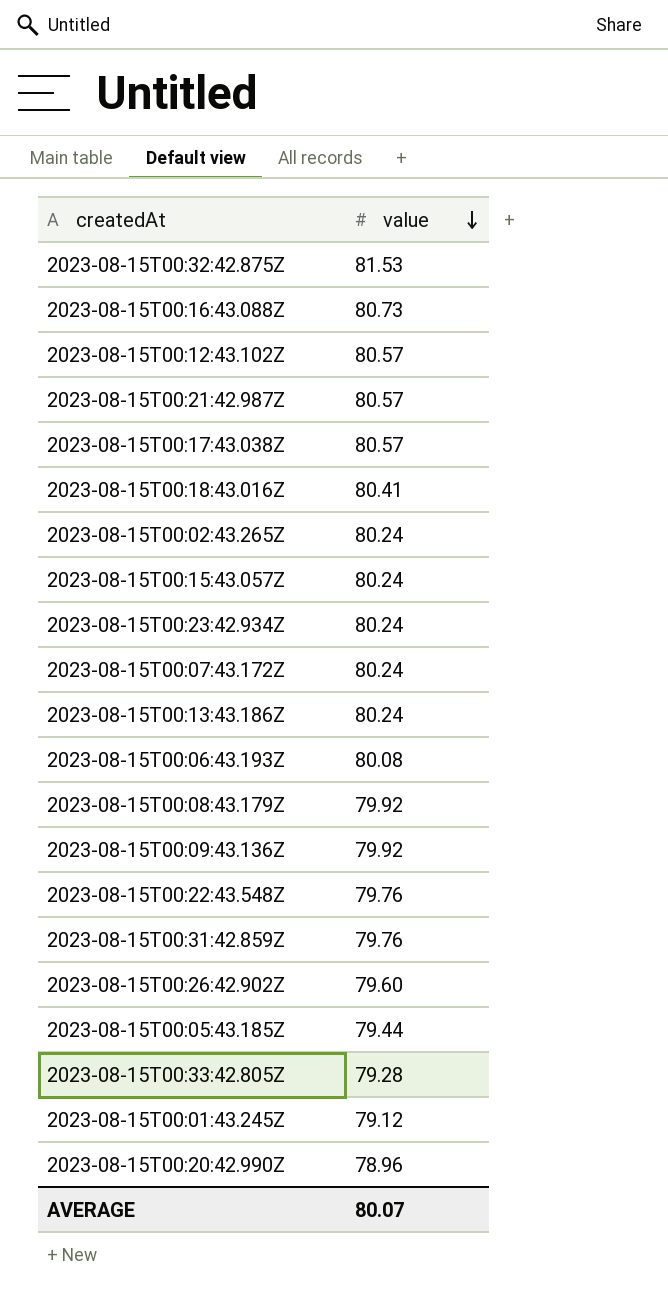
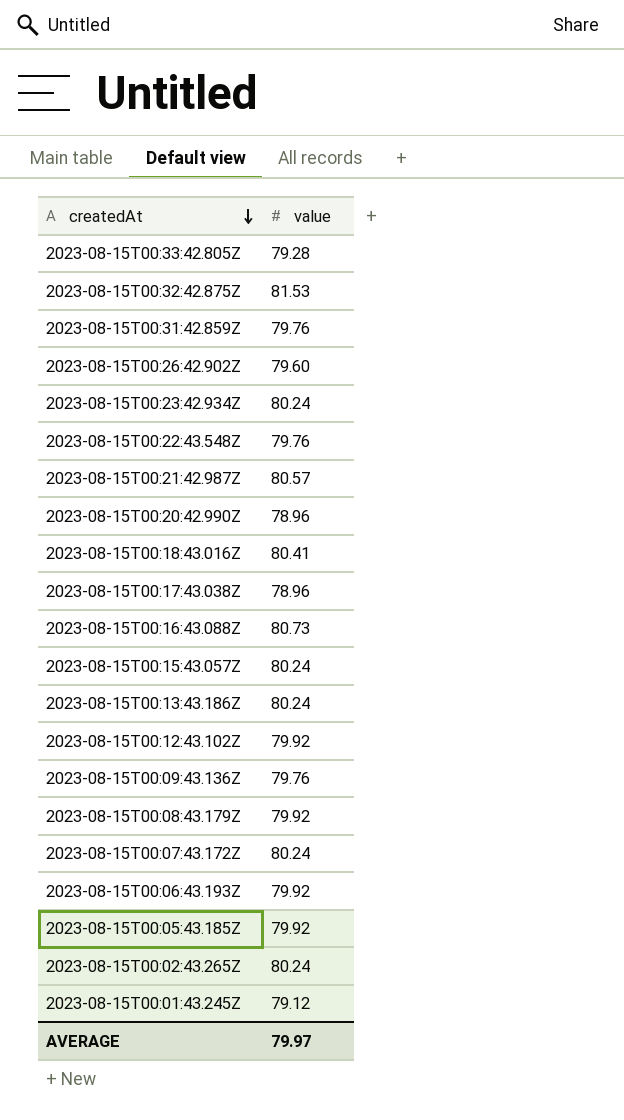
row order: value descending -> createdAt descending
2023-08-15T00:17:43.038Z | value: 80.57 -> 78.96
2023-08-15T00:12:43.102Z | value: 80.57 -> 79.92
2023-08-15T00:09:43.136Z | value: 79.92 -> 79.76
2023-08-15T00:06:43.193Z | value: 80.08 -> 79.92
2023-08-15T00:05:43.185Z | value: 79.44 -> 79.92
AVERAGE | value: 80.07 -> 79.97

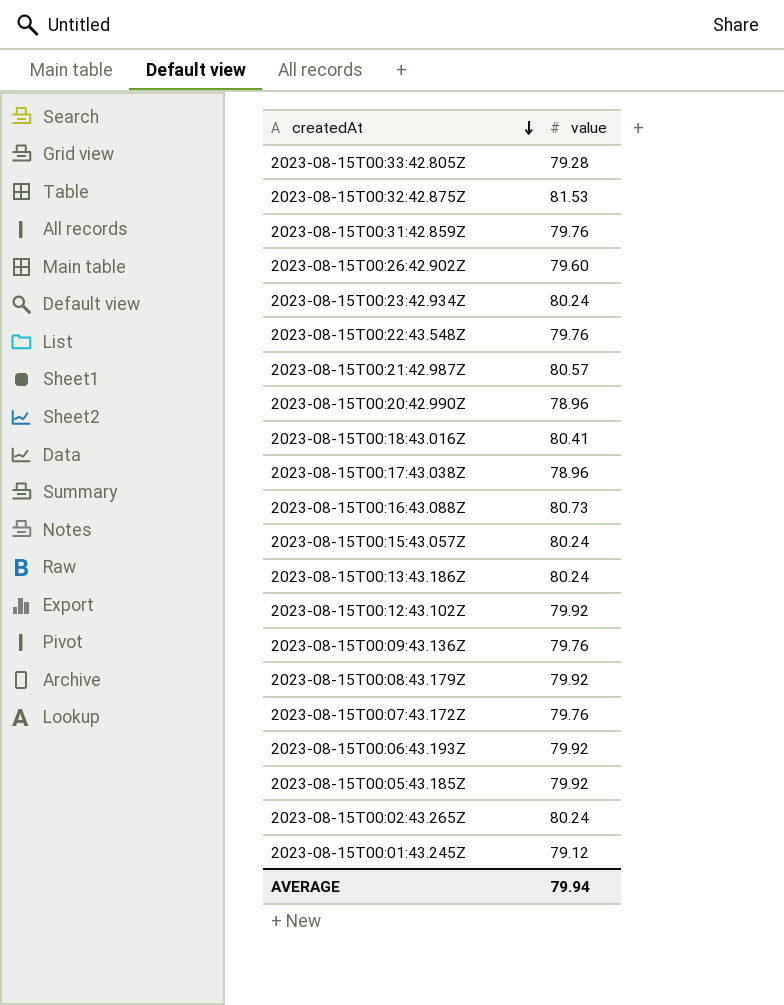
2023-08-15T00:07:43.172Z | value: 80.24 -> 79.76
AVERAGE | value: 79.97 -> 79.94

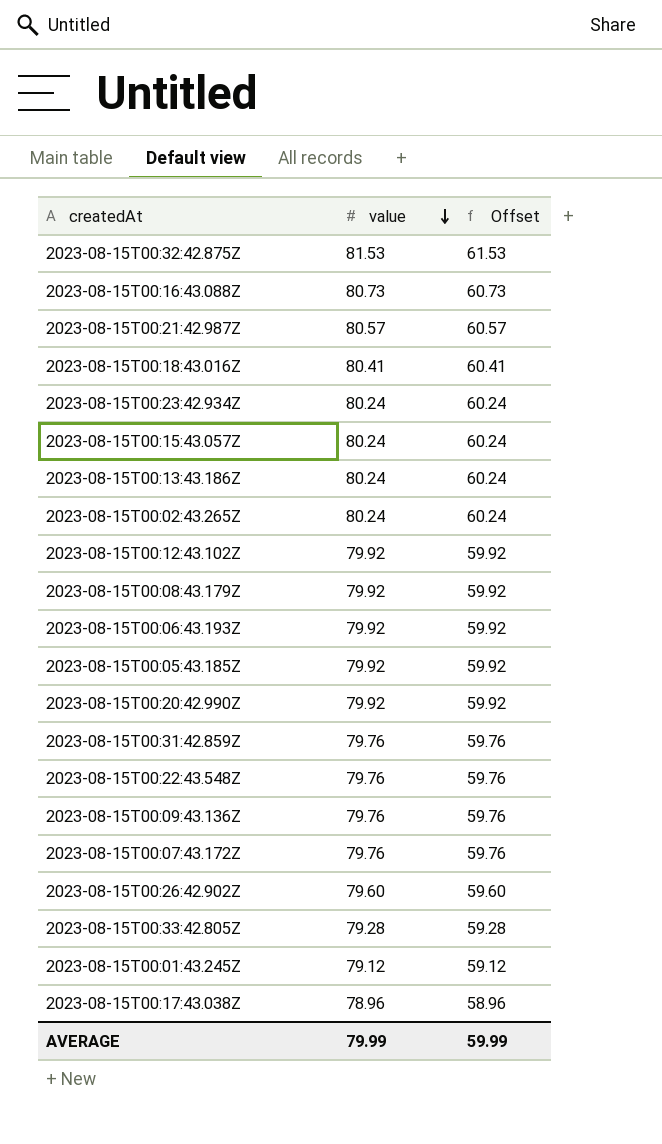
row order: createdAt descending -> value descending
column Offset | formula: none -> [value] - 20
2023-08-15T00:20:42.990Z | value: 78.96 -> 79.92
AVERAGE | value: 79.94 -> 79.99

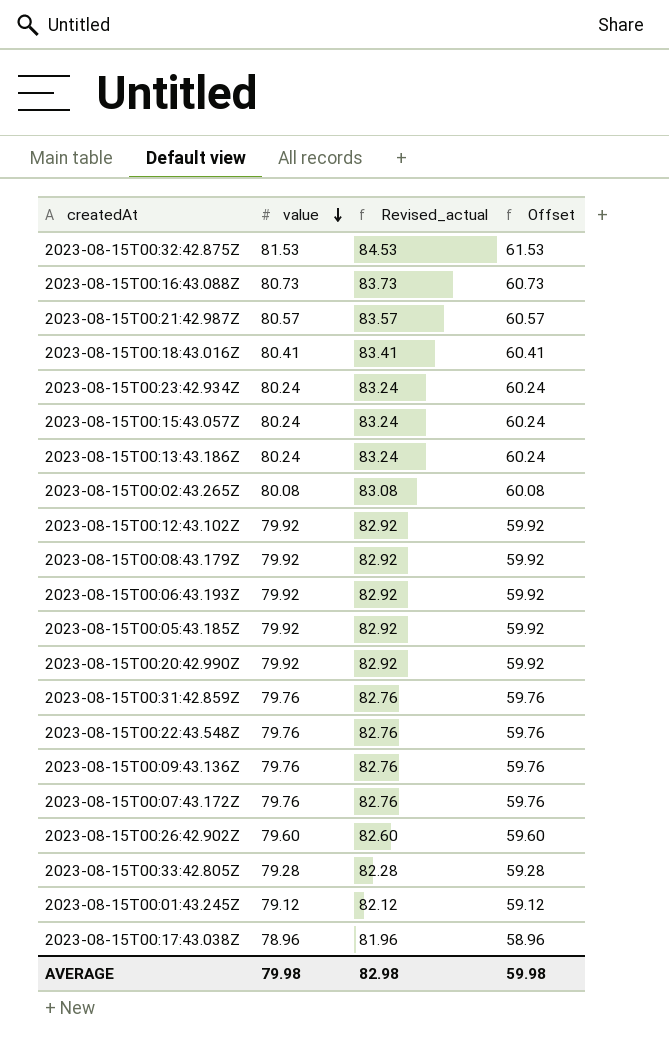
column Revised_actual | formula: none -> [value] + 3
2023-08-15T00:02:43.265Z | value: 80.24 -> 80.08
2023-08-15T00:02:43.265Z | Offset: 60.24 -> 60.08
AVERAGE | value: 79.99 -> 79.98
AVERAGE | Offset: 59.99 -> 59.98

